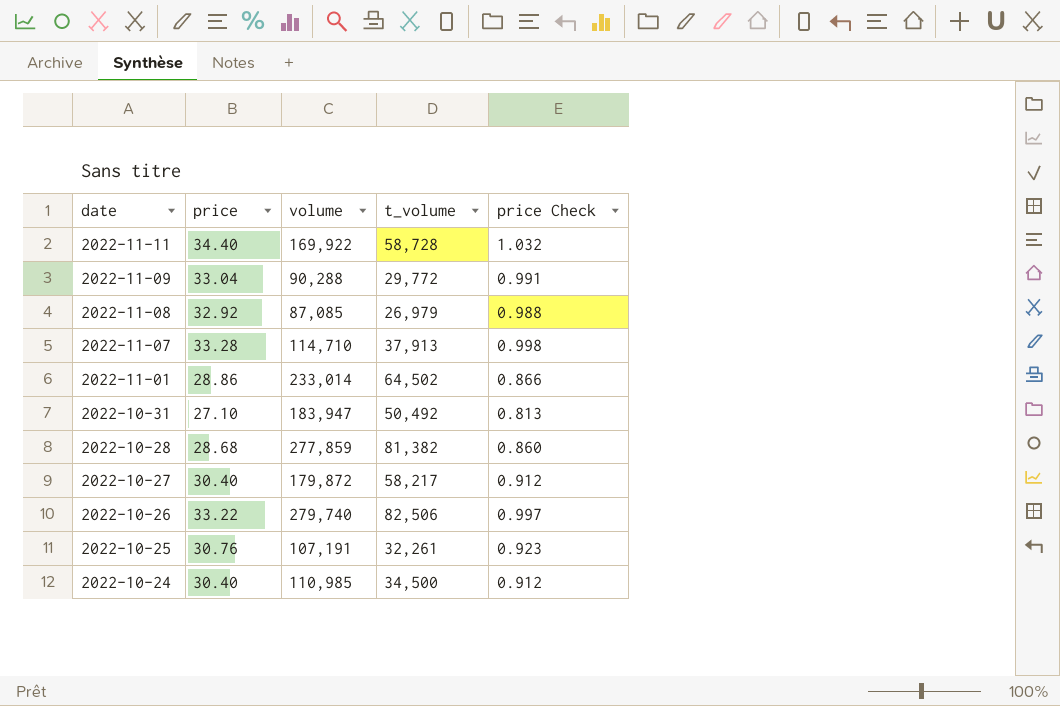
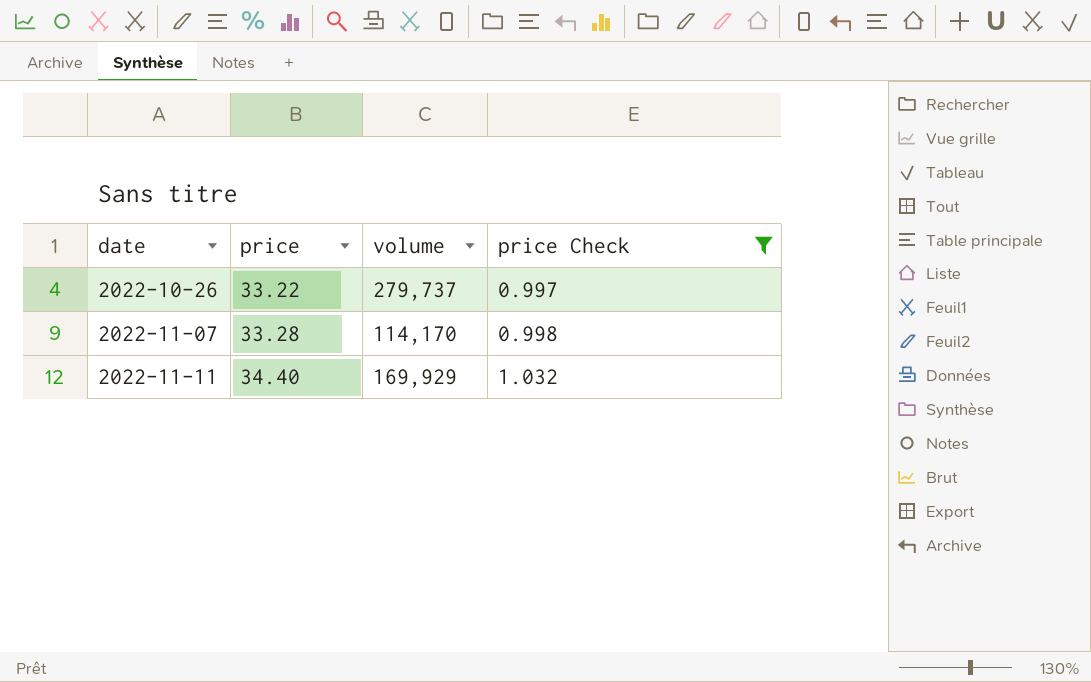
filter: none -> price Check >= 0.997
row order: date descending -> date ascending
column t_volume | position: 4 -> none
2022-10-26 | volume: 279,740 -> 279,737
2022-11-07 | volume: 114,710 -> 114,170
2022-11-11 | volume: 169,922 -> 169,929

